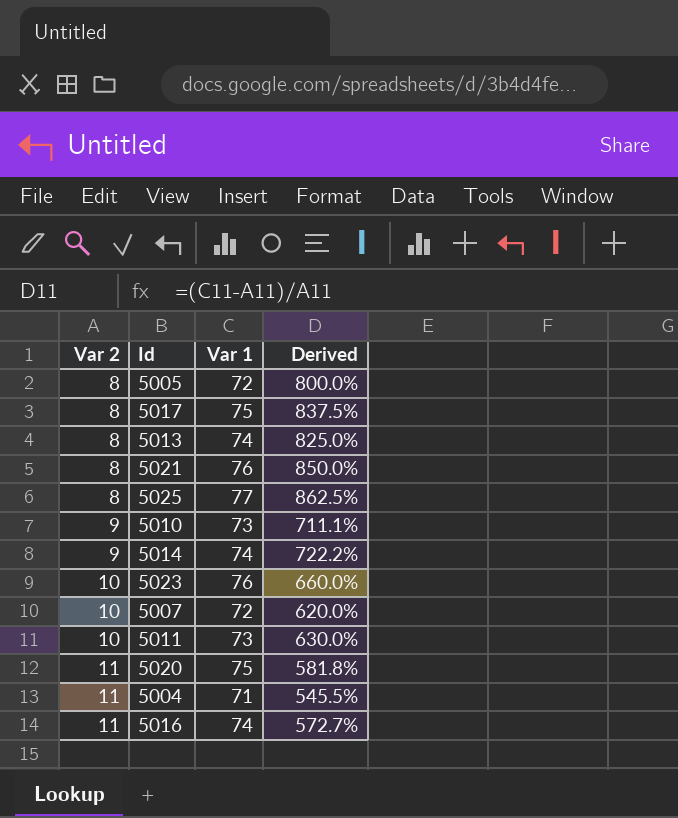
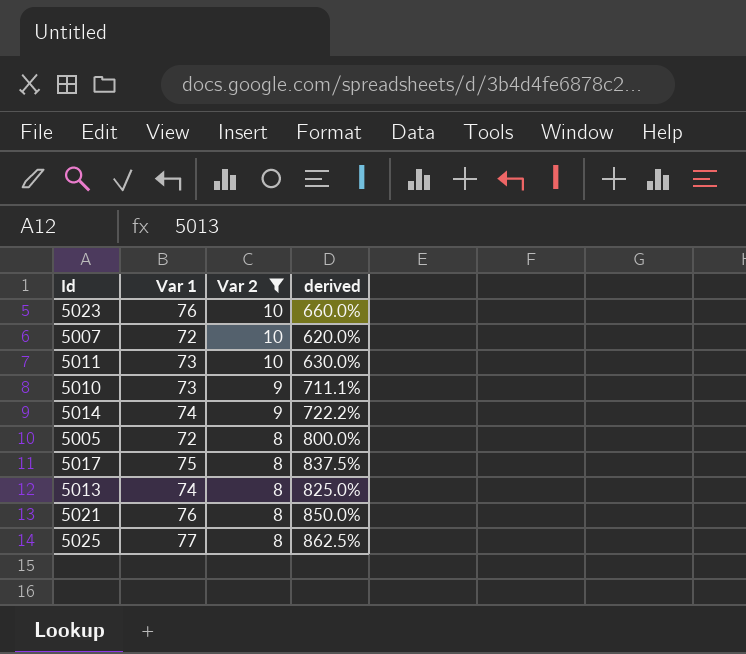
filter: none -> Var 2 != 11
row order: Var 2 ascending -> Var 2 descending
column Var 2 | position: 1 -> 3
column name: Derived -> derived

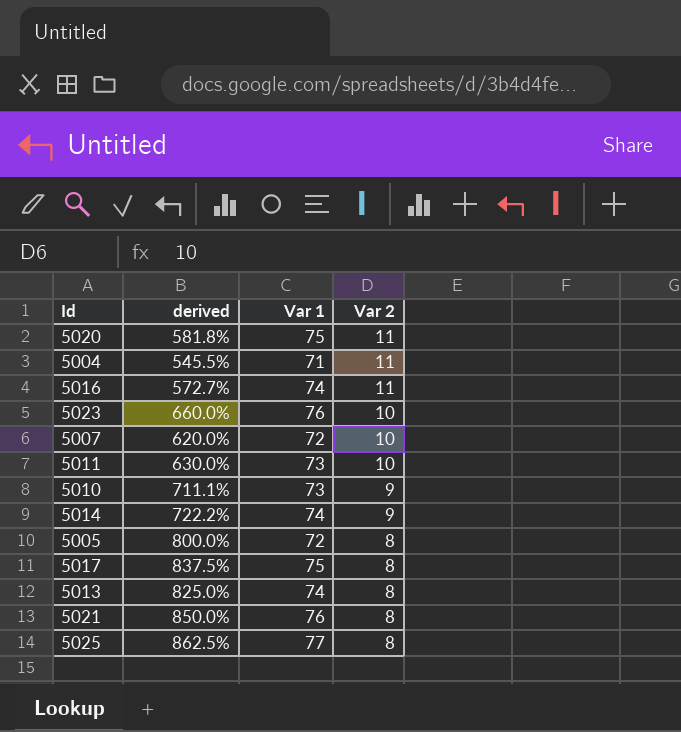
filter: Var 2 != 11 -> none
column derived | position: 4 -> 2

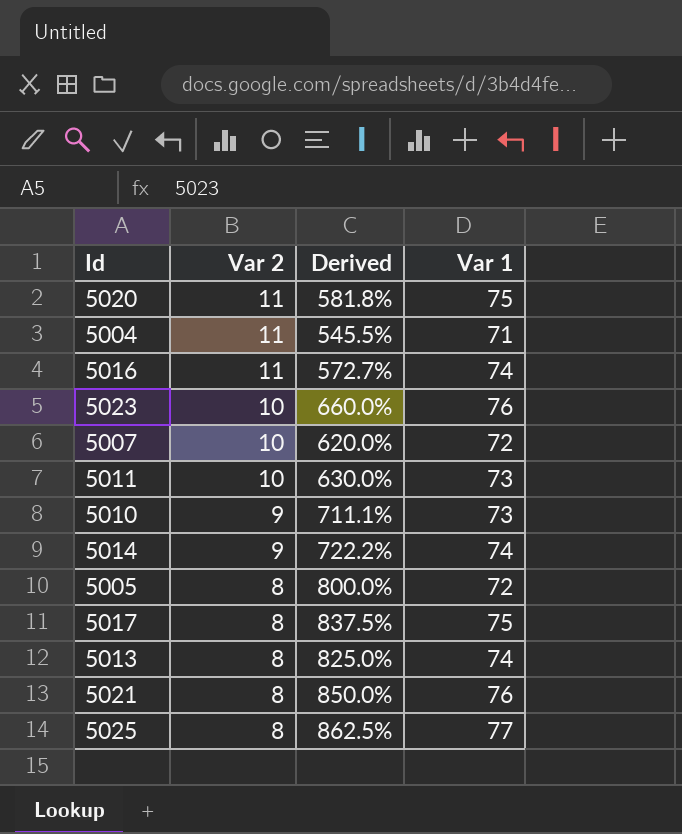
column Var 2 | position: 4 -> 2
column name: derived -> Derived

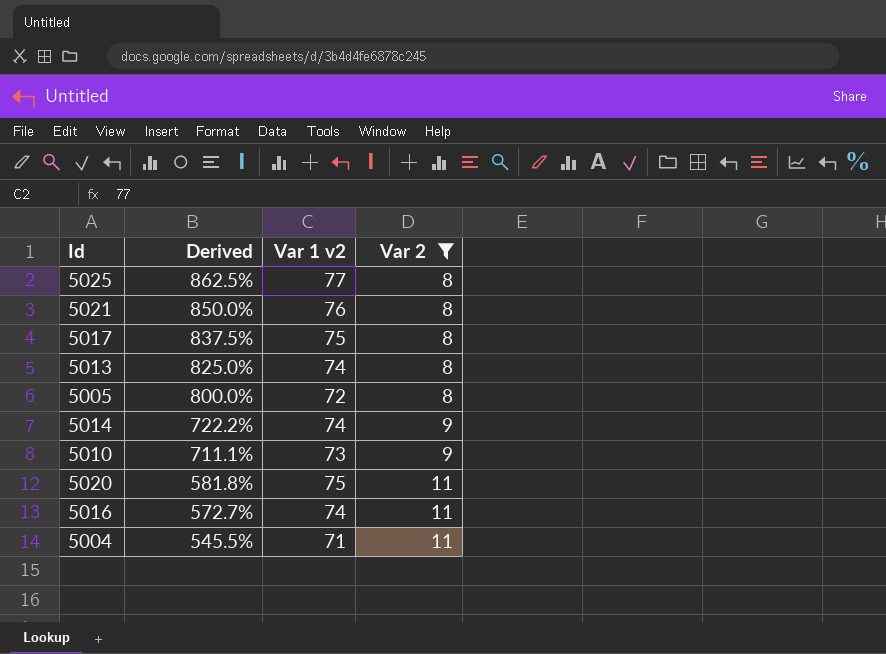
filter: none -> Var 2 != 10
row order: Var 2 descending -> Derived descending
column name: Var 1 -> Var 1 v2
column Var 2 | position: 2 -> 4

